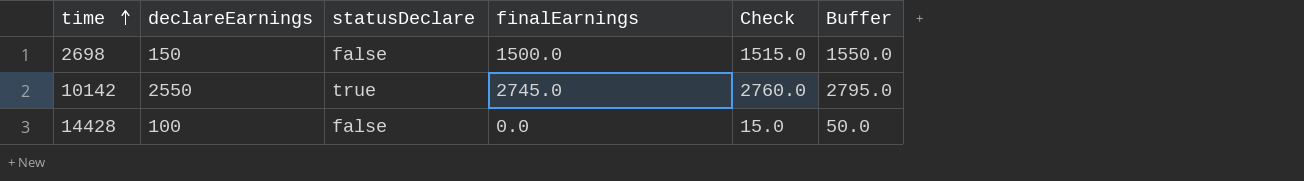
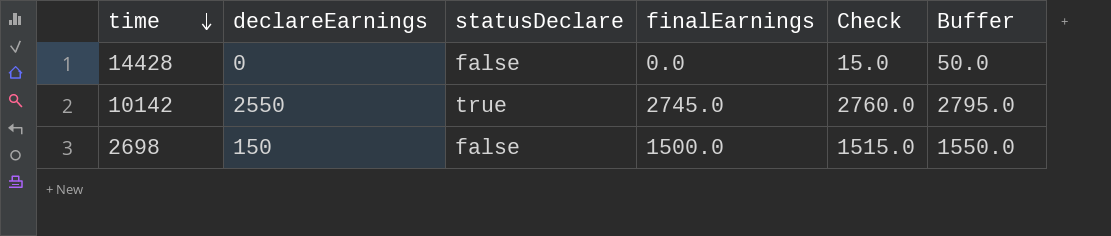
row order: time ascending -> time descending
14428 | declareEarnings: 100 -> 0

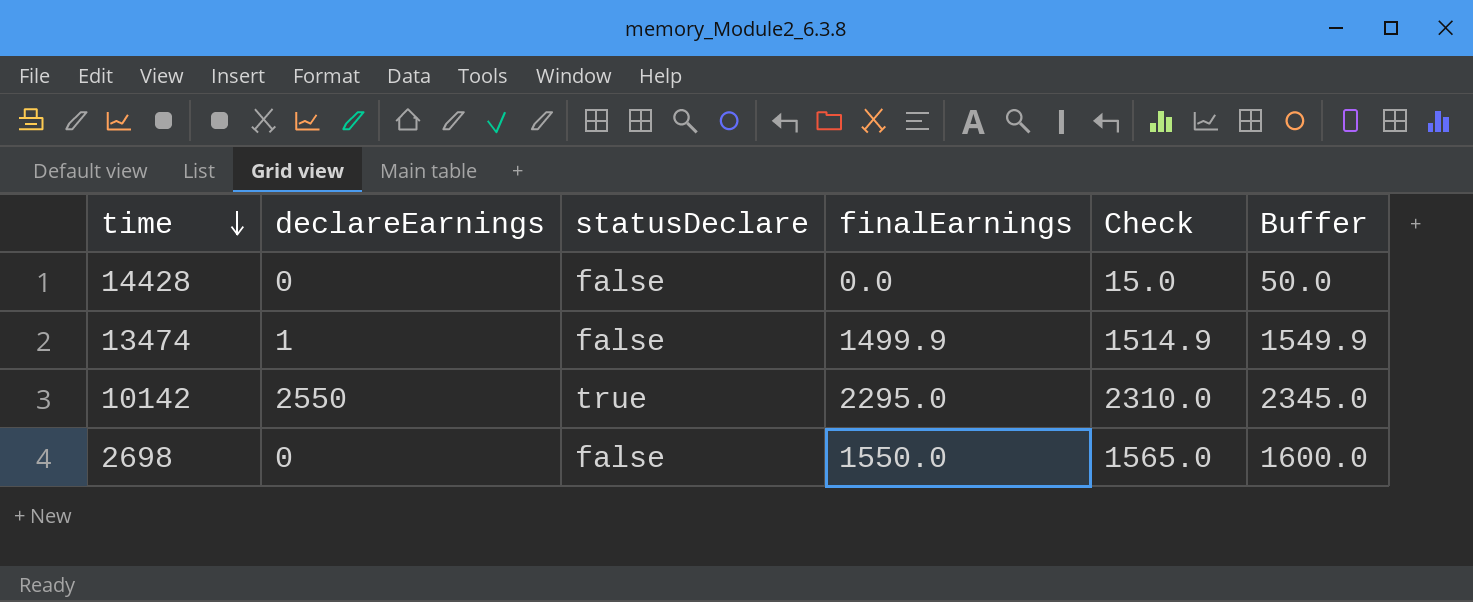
row 13474: none -> 1 | false | 1499.9 | 1514.9 | 1549.9
10142 | finalEarnings: 2745.0 -> 2295.0
10142 | Check: 2760.0 -> 2310.0
10142 | Buffer: 2795.0 -> 2345.0
2698 | declareEarnings: 150 -> 0
2698 | finalEarnings: 1500.0 -> 1550.0
2698 | Check: 1515.0 -> 1565.0
2698 | Buffer: 1550.0 -> 1600.0

